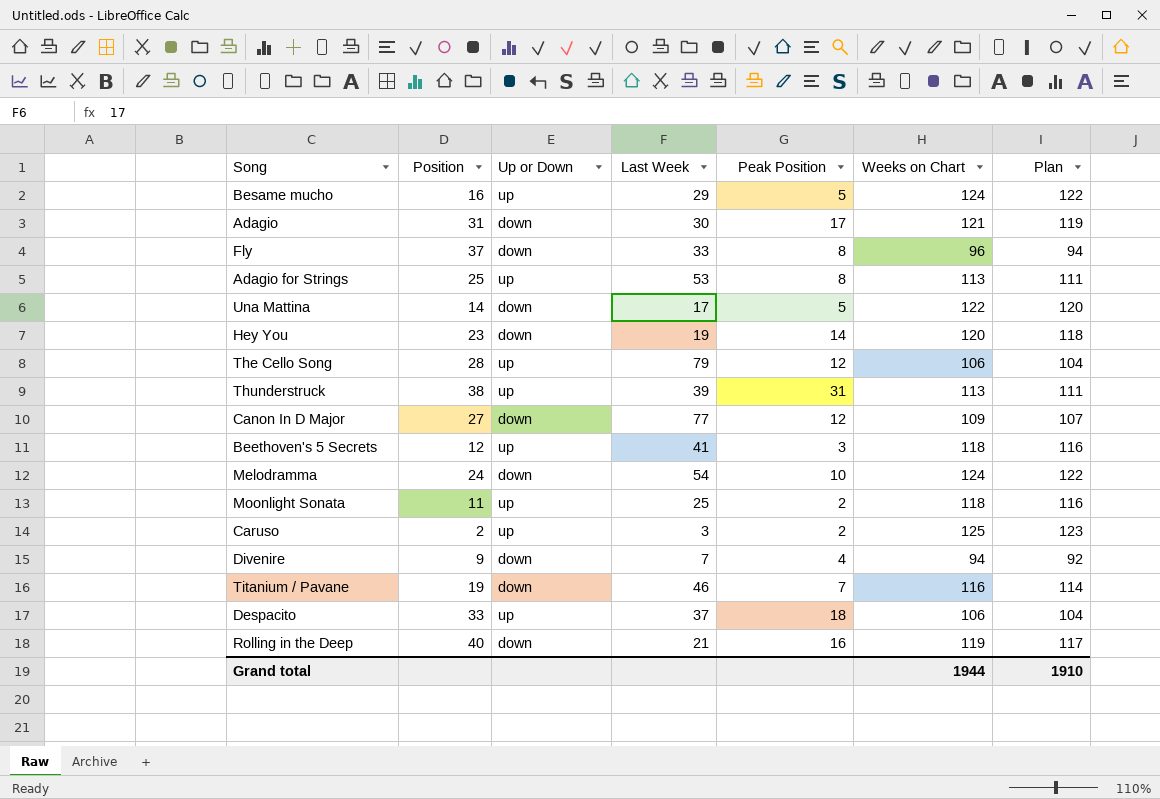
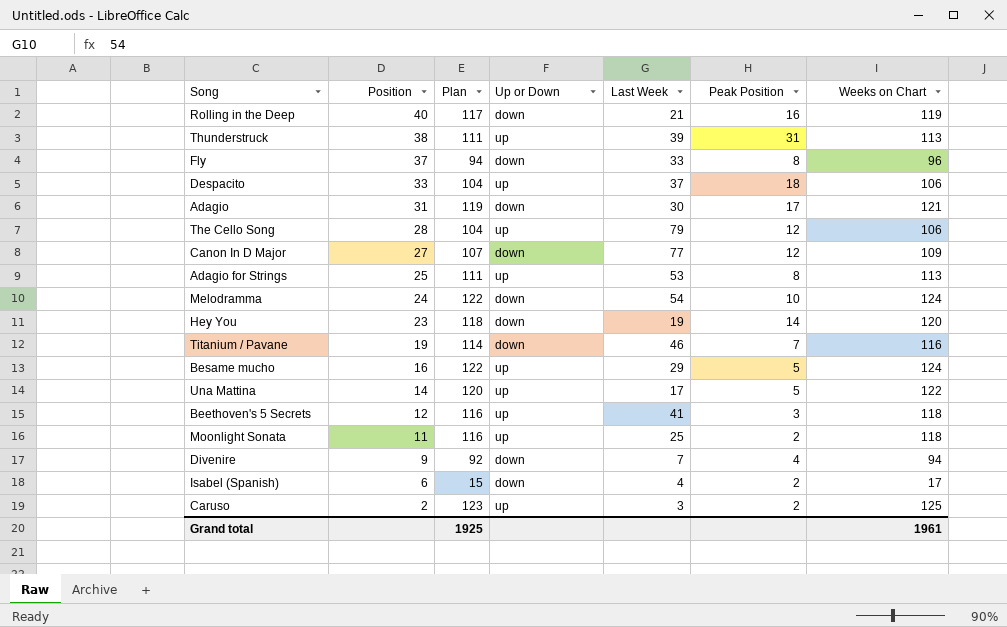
row order: none -> Position descending
column Plan | position: 7 -> 3
Una Mattina | Up or Down: down -> up
row Isabel (Spanish): none -> 6 | 15 | down | 4 | 2 | 17
Grand total | Plan: 1910 -> 1925
Grand total | Weeks on Chart: 1944 -> 1961

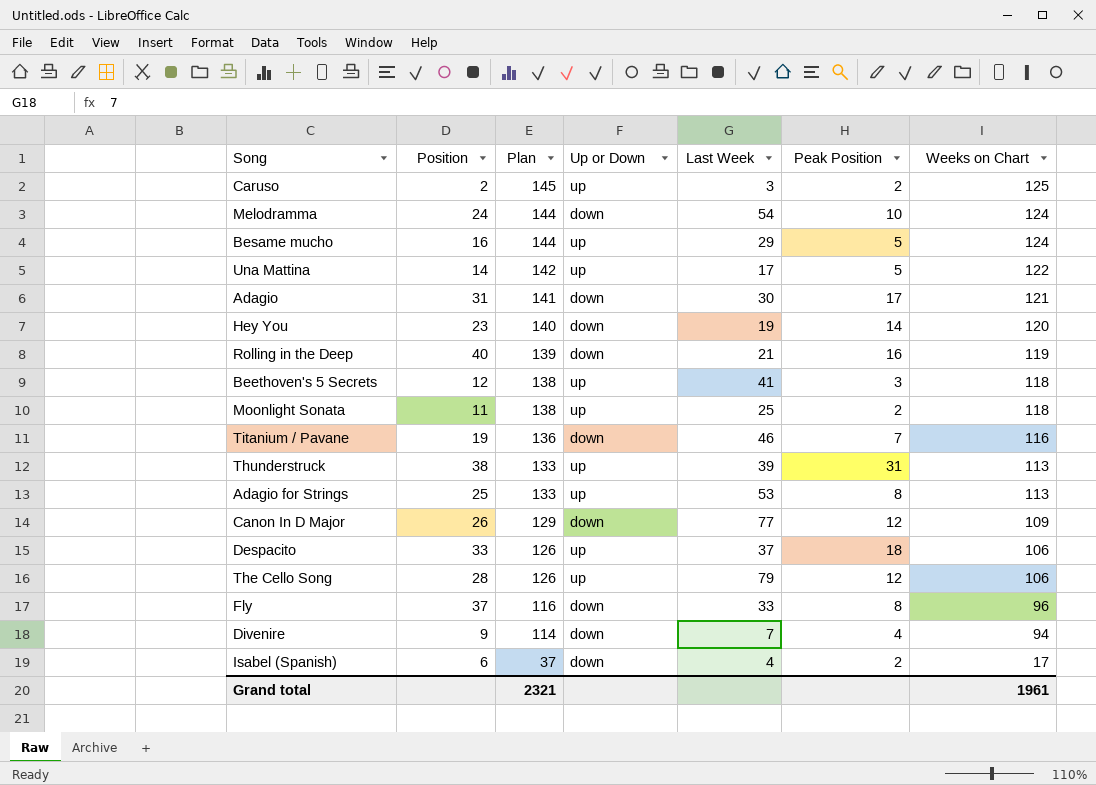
row order: Position descending -> Plan descending
column Plan | formula: [Weeks on Chart] - 2 -> [Weeks on Chart] + 20
Canon In D Major | Position: 27 -> 26
Grand total | Plan: 1925 -> 2321

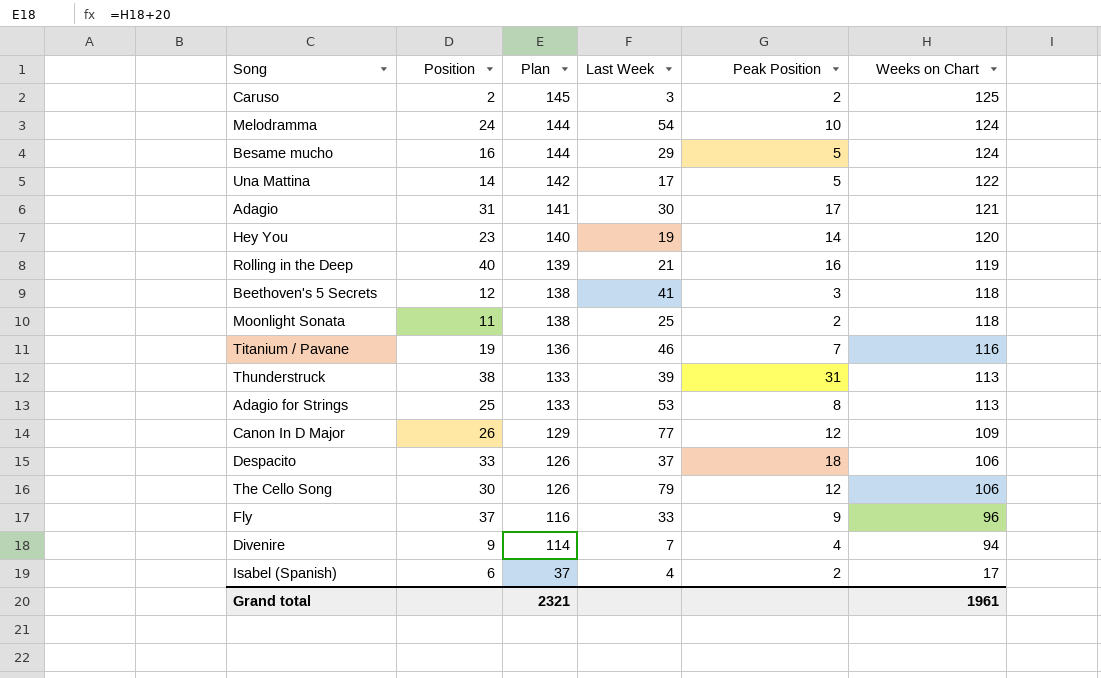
column Up or Down | position: 4 -> none
The Cello Song | Position: 28 -> 30
Fly | Peak Position: 8 -> 9

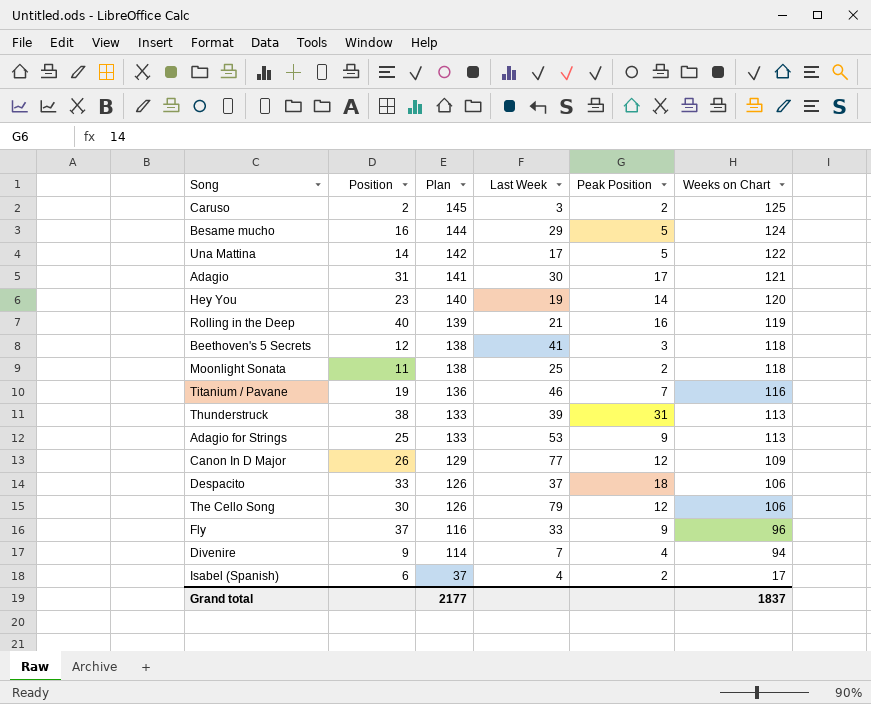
row Melodramma: 24 | 144 | 54 | 10 | 124 -> none
Adagio for Strings | Peak Position: 8 -> 9
Grand total | Plan: 2321 -> 2177
Grand total | Weeks on Chart: 1961 -> 1837

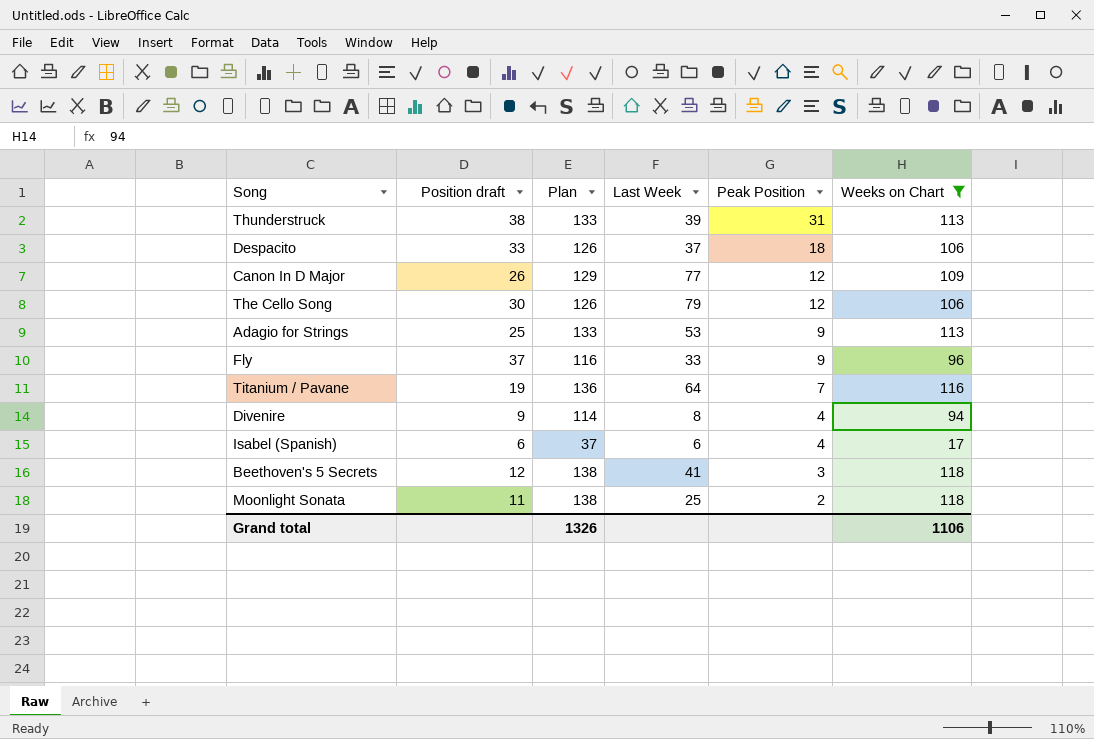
filter: none -> Weeks on Chart <= 118
row order: Plan descending -> Peak Position descending
column name: Position -> Position draft
Titanium / Pavane | Last Week: 46 -> 64
Divenire | Last Week: 7 -> 8
Isabel (Spanish) | Last Week: 4 -> 6
Isabel (Spanish) | Peak Position: 2 -> 4
Grand total | Plan: 2177 -> 1326
Grand total | Weeks on Chart: 1837 -> 1106

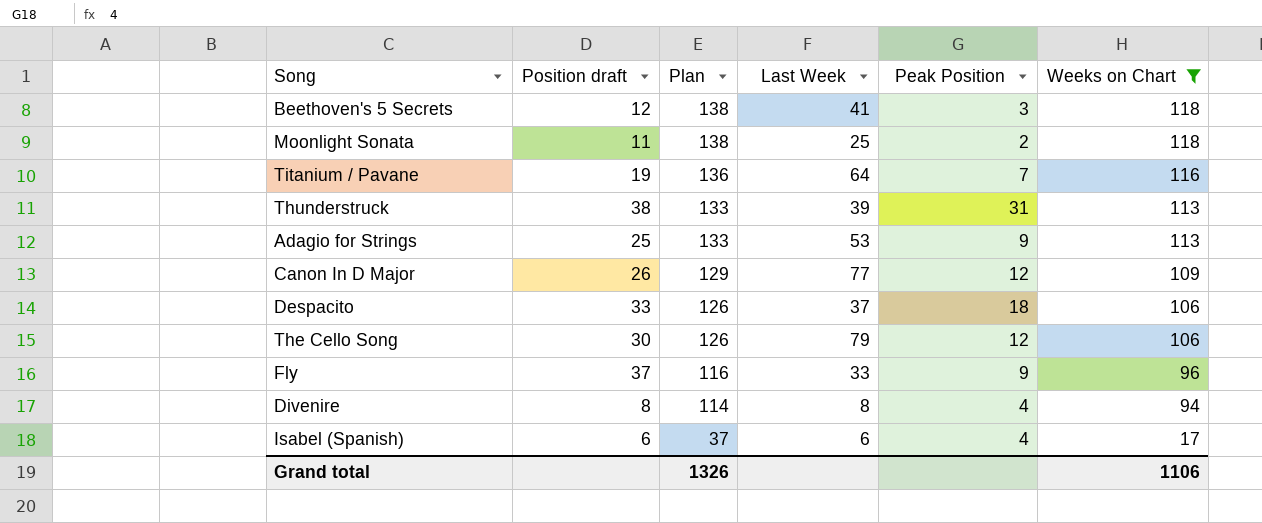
row order: Peak Position descending -> Plan descending
Divenire | Position draft: 9 -> 8

